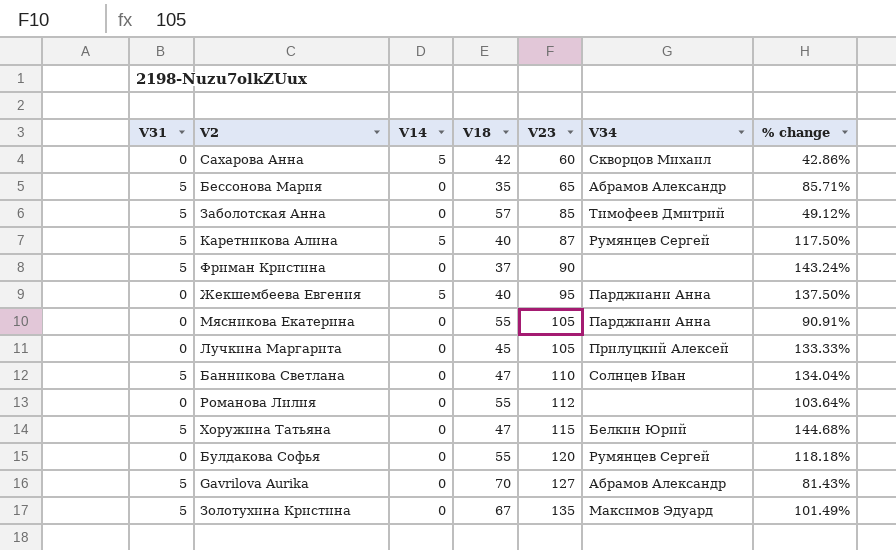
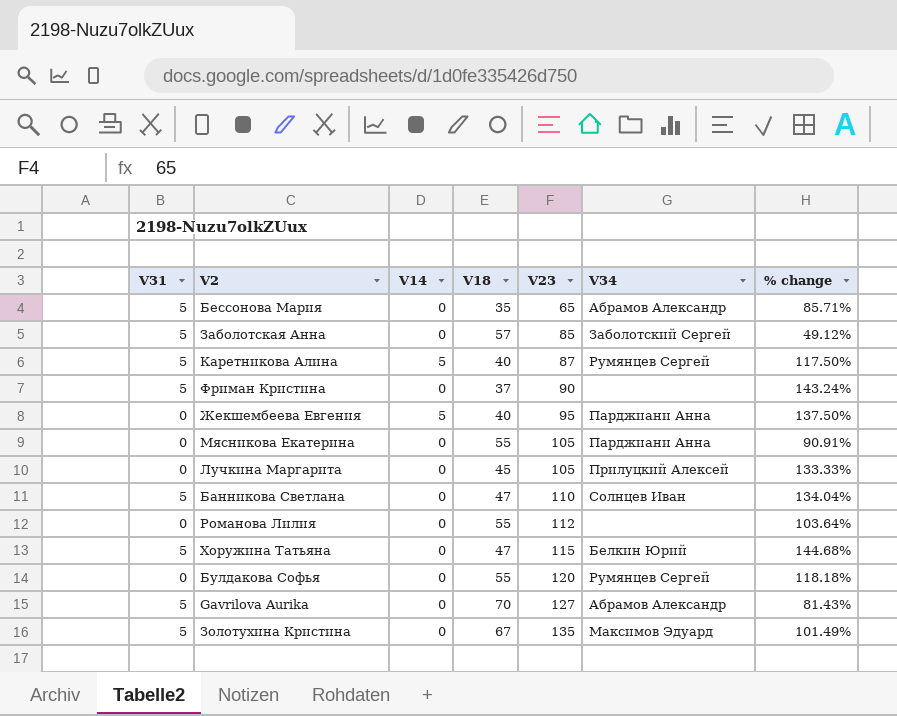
row Сахарова Анна: 0 | 5 | 42 | 60 | Скворцов Михаил | 42.86% -> none
Заболотская Анна | V34: Тимофеев Дмитрий -> Заболотский Сергей

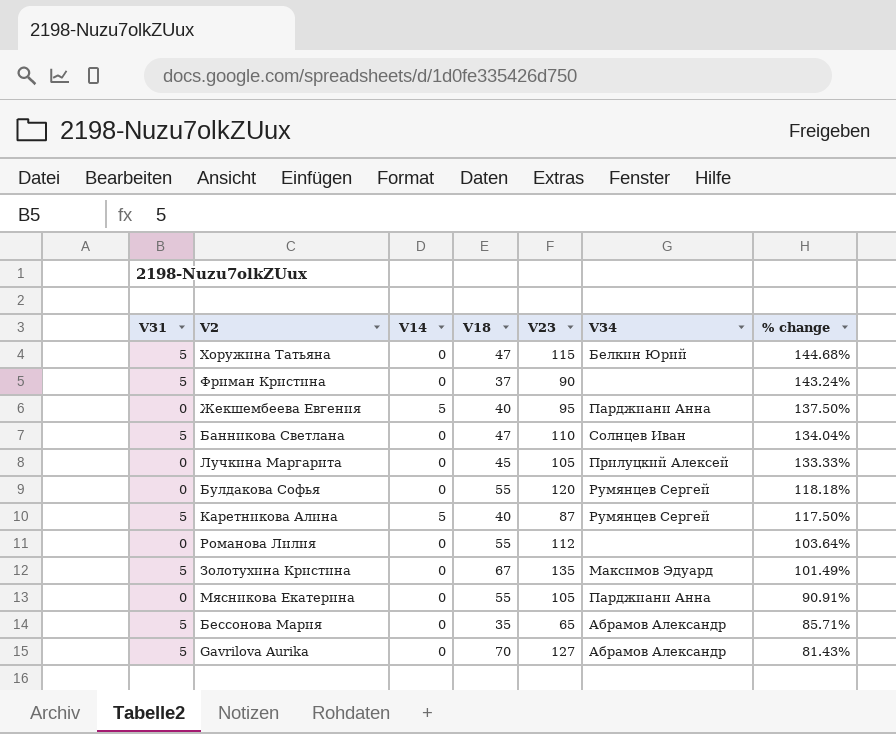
row order: V23 ascending -> % change descending
row Заболотская Анна: 5 | 0 | 57 | 85 | Заболотский Сергей | 49.12% -> none

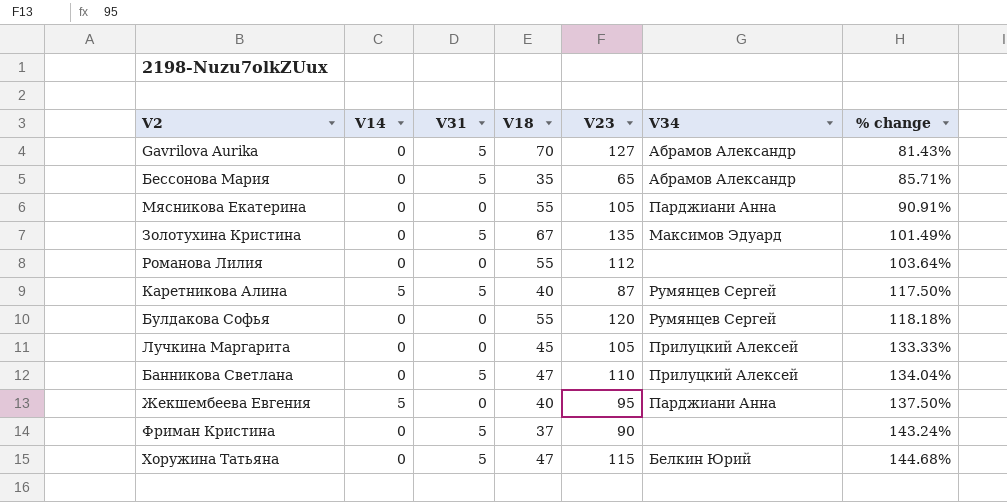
row order: % change descending -> % change ascending
column V31 | position: 1 -> 3
Банникова Светлана | V34: Солнцев Иван -> Прилуцкий Алексей

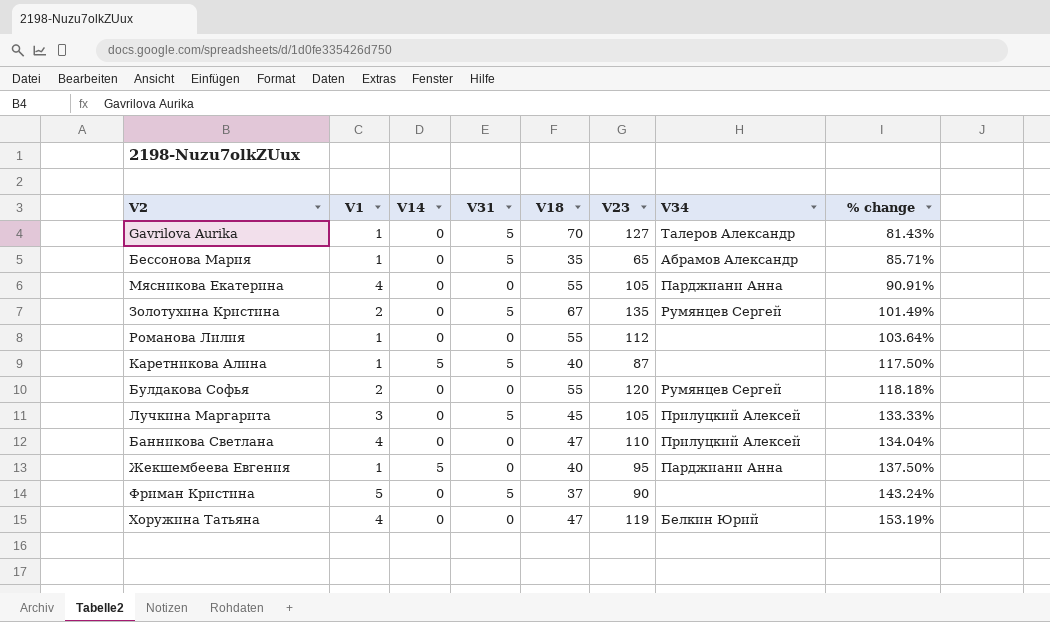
column V1 | position: none -> 2
Gavrilova Aurika | V34: Абрамов Александр -> Талеров Александр
Золотухина Кристина | V34: Максимов Эдуард -> Румянцев Сергей
Каретникова Алина | V34: Румянцев Сергей -> none
Лучкина Маргарита | V31: 0 -> 5
Банникова Светлана | V31: 5 -> 0
Хоружина Татьяна | V31: 5 -> 0
Хоружина Татьяна | V23: 115 -> 119
Хоружина Татьяна | % change: 144.68% -> 153.19%

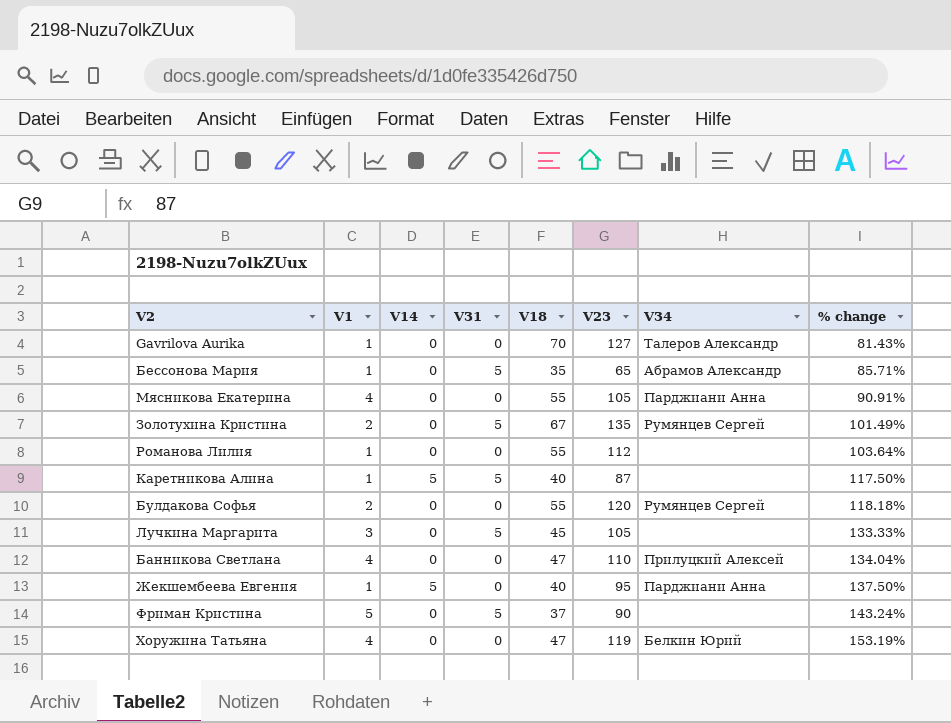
Gavrilova Aurika | V31: 5 -> 0
Лучкина Маргарита | V34: Прилуцкий Алексей -> none

